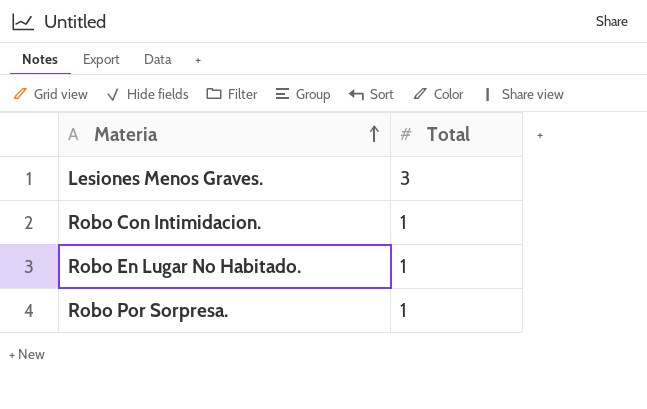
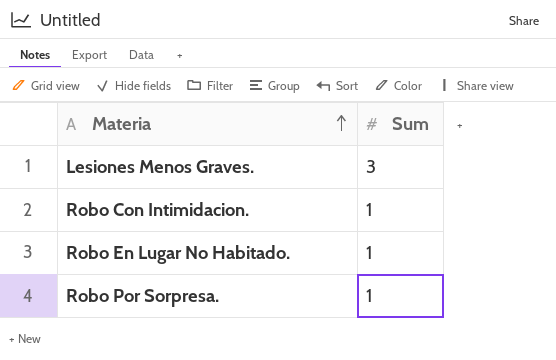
column name: Total -> Sum

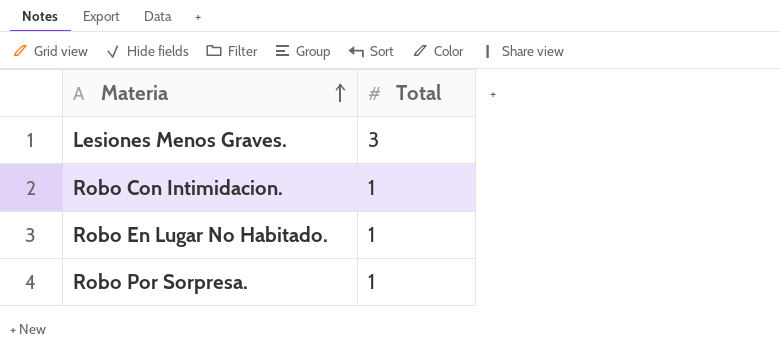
column name: Sum -> Total

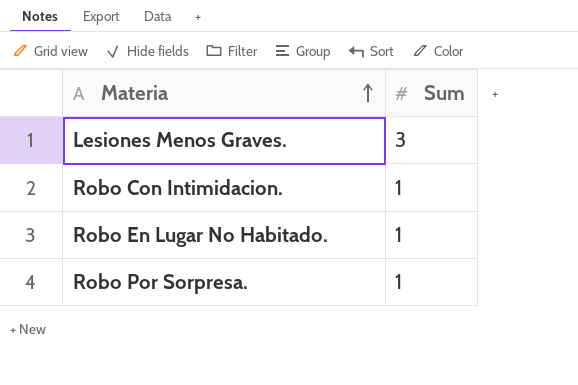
column name: Total -> Sum

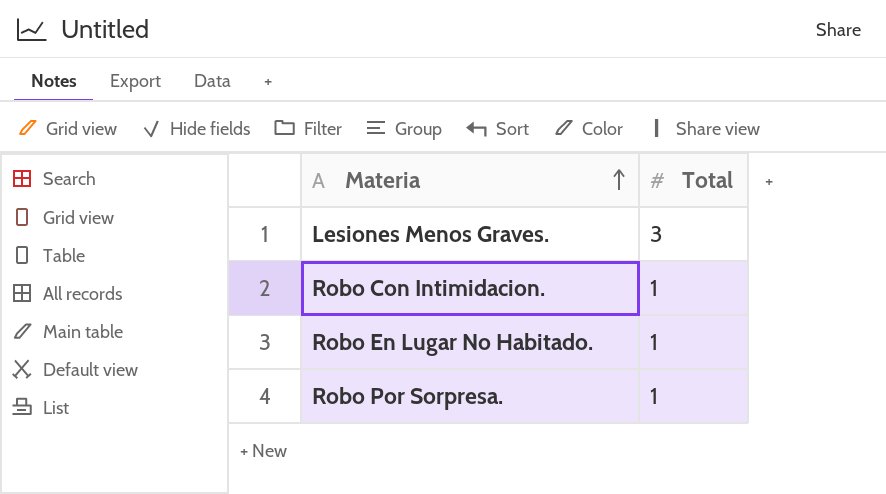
column name: Sum -> Total

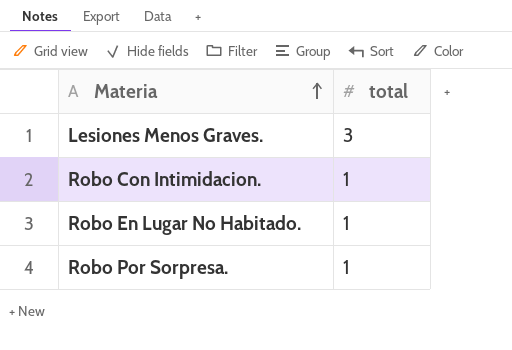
column name: Total -> total

